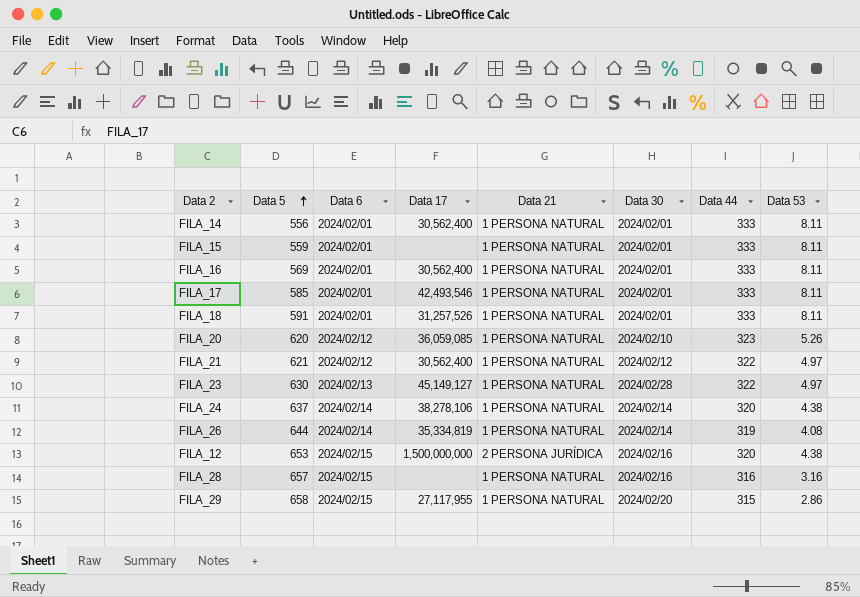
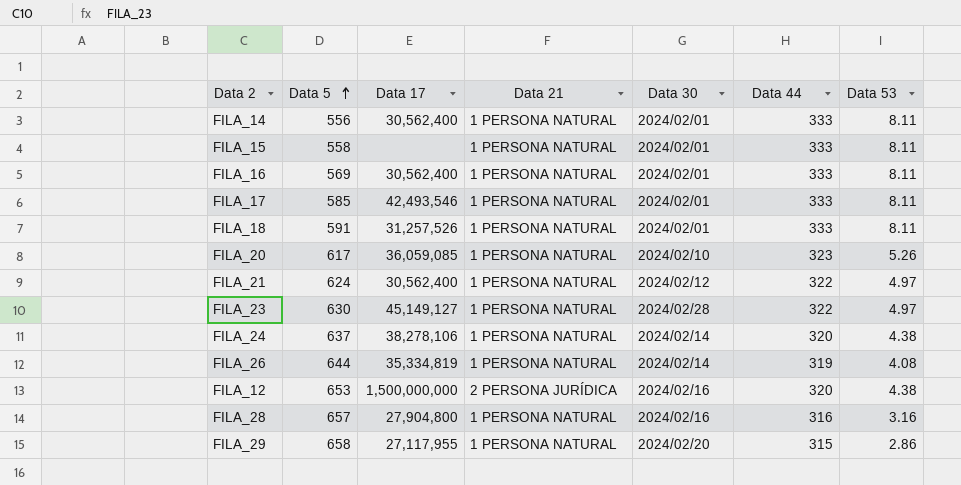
column Data 6 | position: 3 -> none
FILA_15 | Data 5: 559 -> 558
FILA_20 | Data 5: 620 -> 617
FILA_21 | Data 5: 621 -> 624
FILA_28 | Data 17: none -> 27,904,800

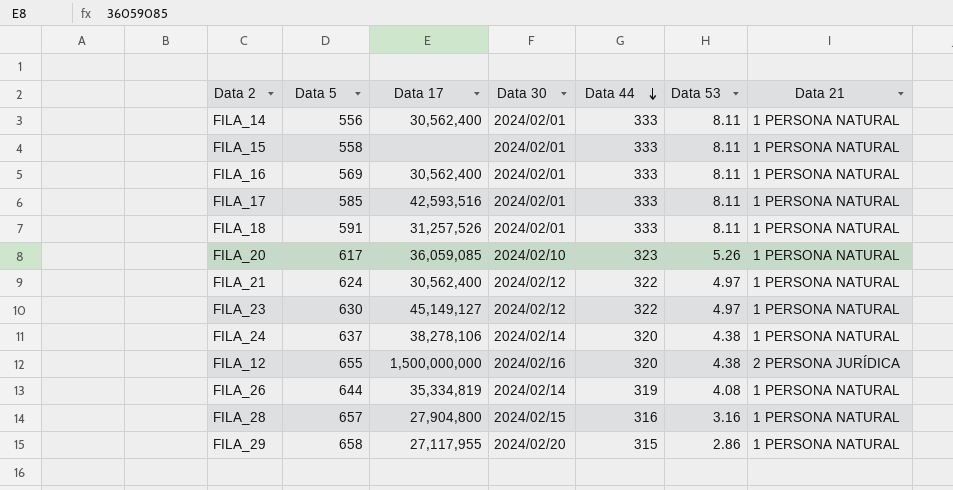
row order: Data 5 ascending -> Data 44 descending
column Data 21 | position: 4 -> 7
FILA_17 | Data 17: 42,493,546 -> 42,593,516
FILA_23 | Data 30: 2024/02/28 -> 2024/02/12
FILA_12 | Data 5: 653 -> 655
FILA_28 | Data 30: 2024/02/16 -> 2024/02/15

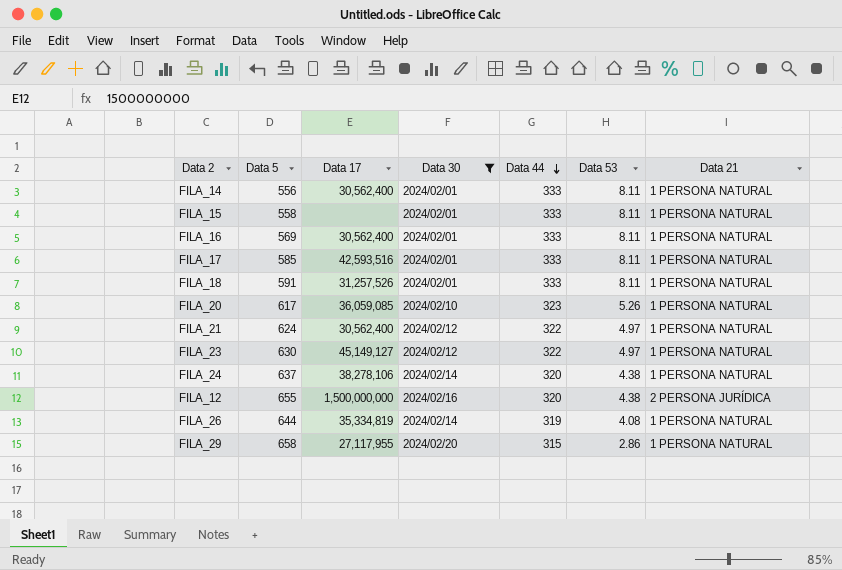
filter: none -> Data 30 != 2024/02/15

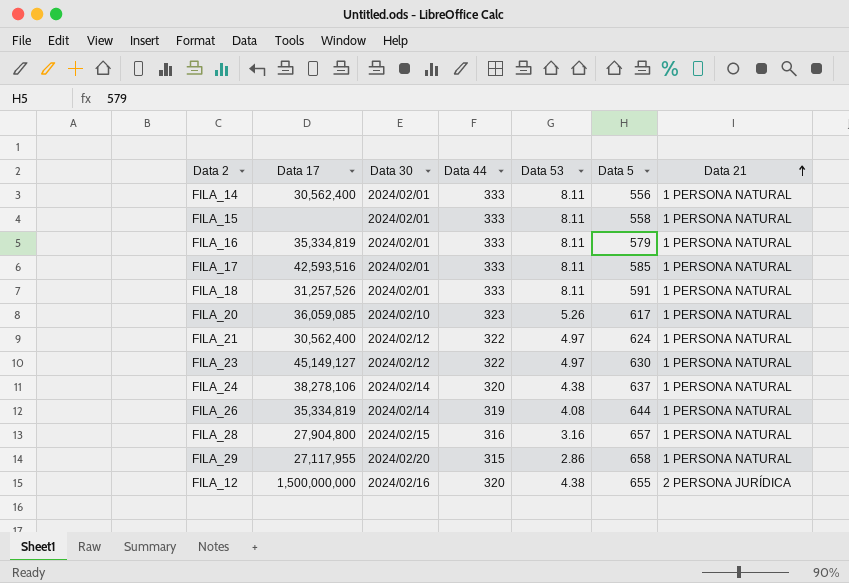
filter: Data 30 != 2024/02/15 -> none
row order: Data 44 descending -> Data 21 ascending
column Data 5 | position: 2 -> 6
FILA_16 | Data 17: 30,562,400 -> 35,334,819
FILA_16 | Data 5: 569 -> 579

